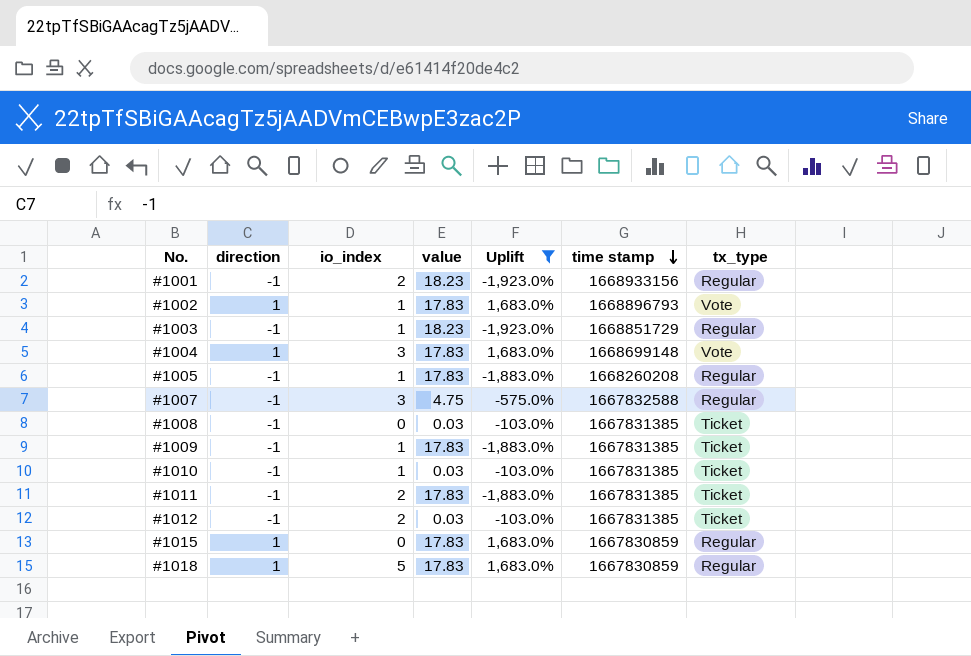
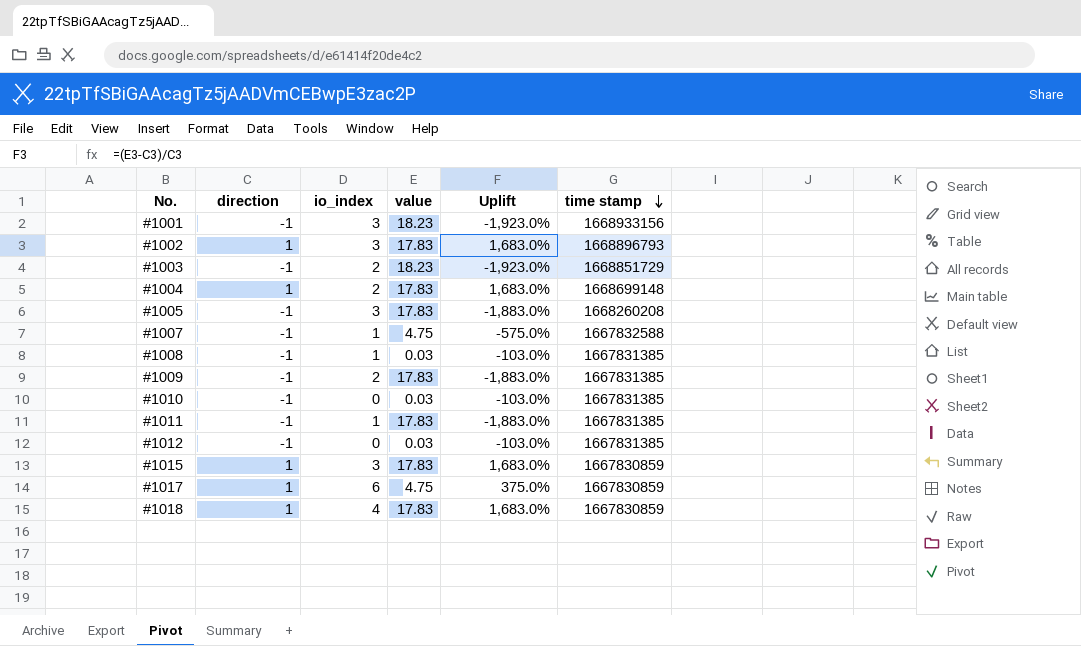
filter: Uplift != 375.0% -> none
column tx_type | position: 7 -> none
#1001 | io_index: 2 -> 3
#1002 | io_index: 1 -> 3
#1003 | io_index: 1 -> 2
#1004 | io_index: 3 -> 2
#1005 | io_index: 1 -> 3
#1007 | io_index: 3 -> 1
#1008 | io_index: 0 -> 1
#1009 | io_index: 1 -> 2
#1010 | io_index: 1 -> 0
#1011 | io_index: 2 -> 1
#1012 | io_index: 2 -> 0
#1015 | io_index: 0 -> 3
#1018 | io_index: 5 -> 4

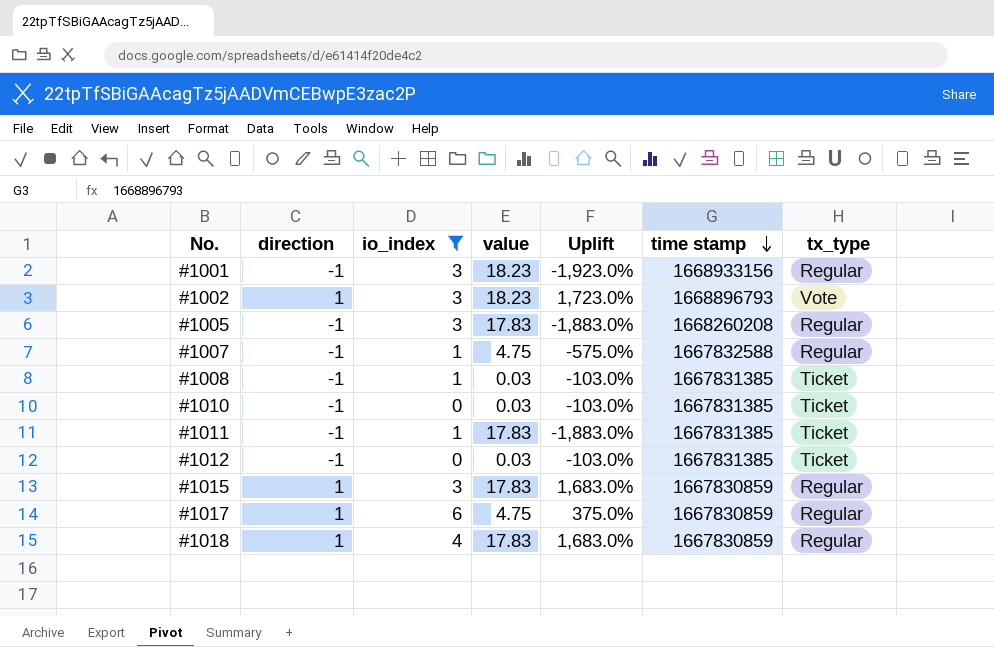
filter: none -> io_index != 2
column tx_type | position: none -> 7
#1002 | value: 17.83 -> 18.23
#1002 | Uplift: 1,683.0% -> 1,723.0%

